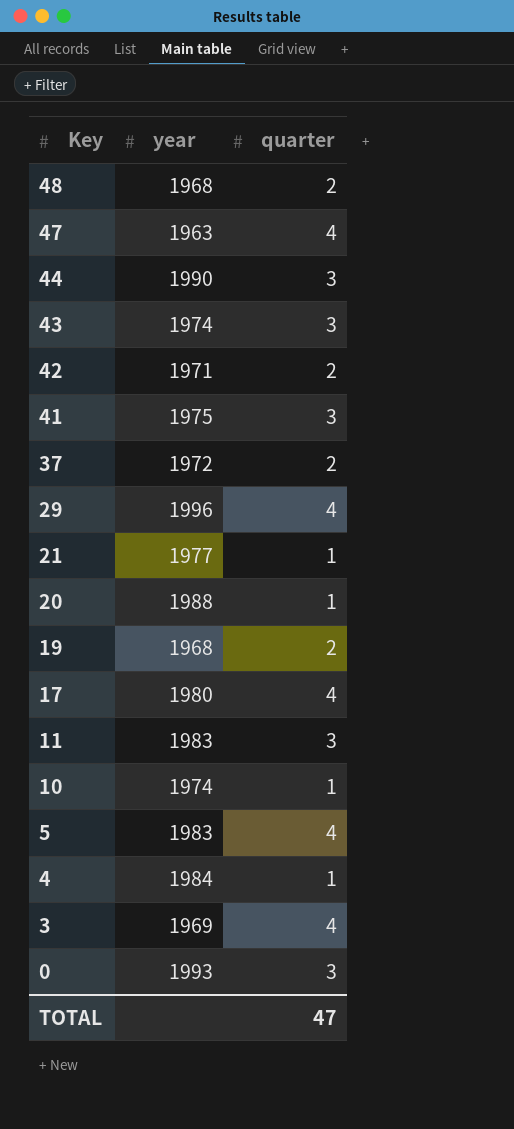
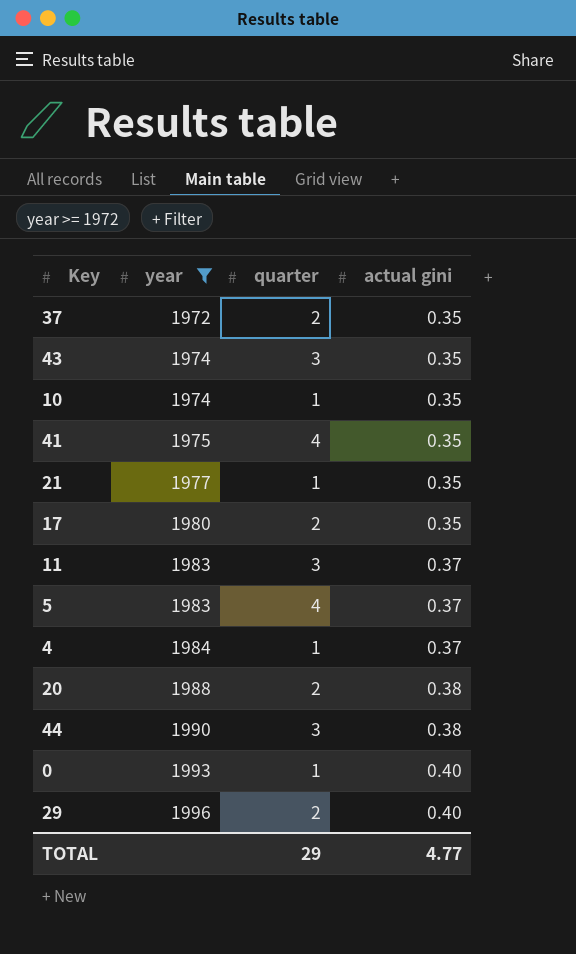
filter: none -> year >= 1972
row order: Key descending -> year ascending
column actual gini | position: none -> 4
41 | quarter: 3 -> 4
17 | quarter: 4 -> 2
20 | quarter: 1 -> 2
0 | quarter: 3 -> 1
29 | quarter: 4 -> 2
TOTAL | quarter: 47 -> 29

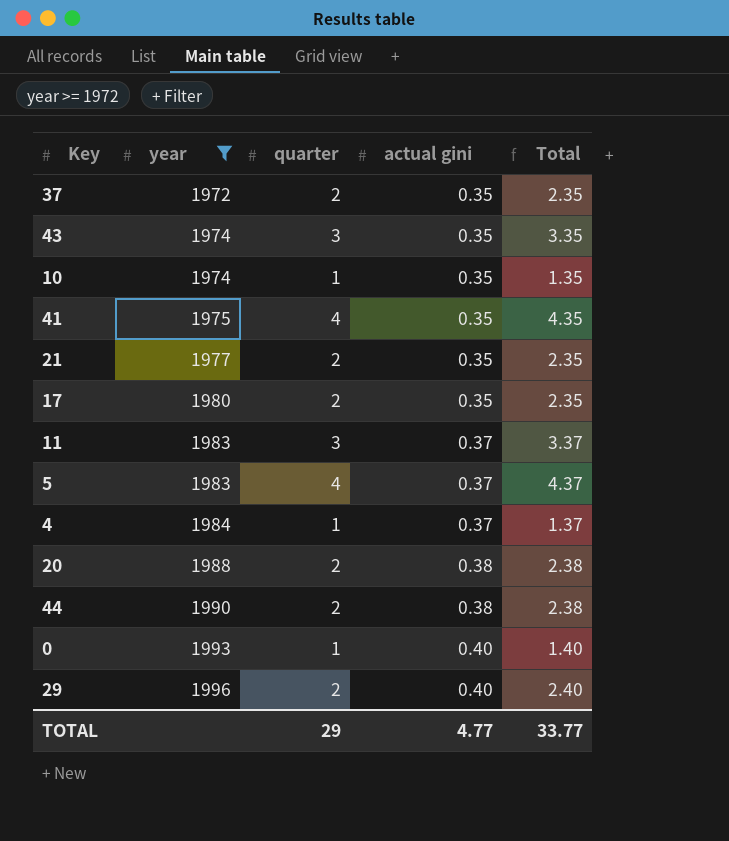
column Total | formula: none -> [quarter] + [actual gini]
21 | quarter: 1 -> 2
44 | quarter: 3 -> 2

